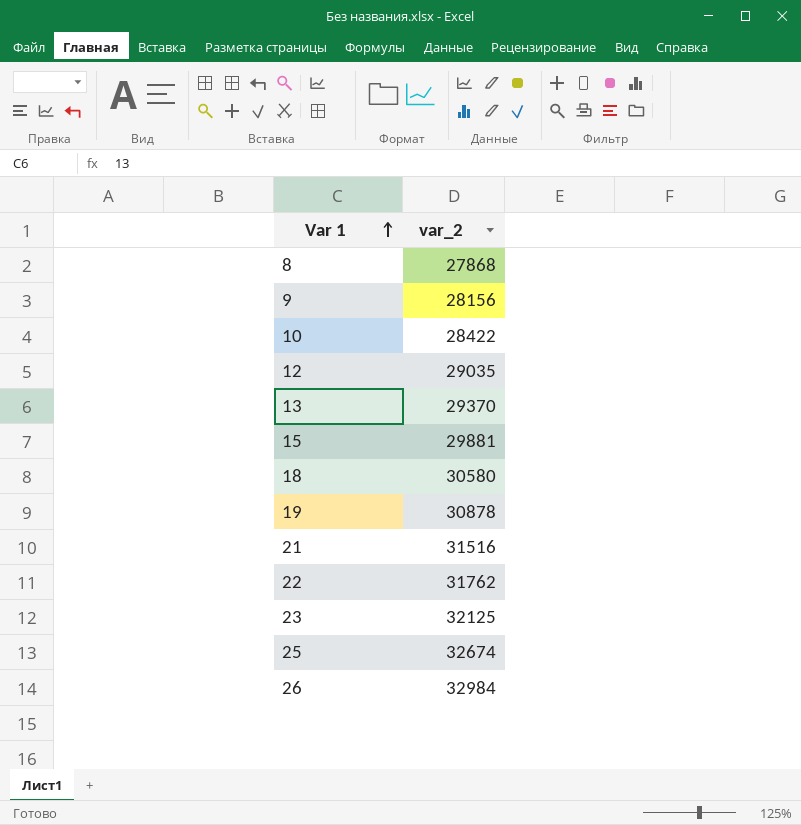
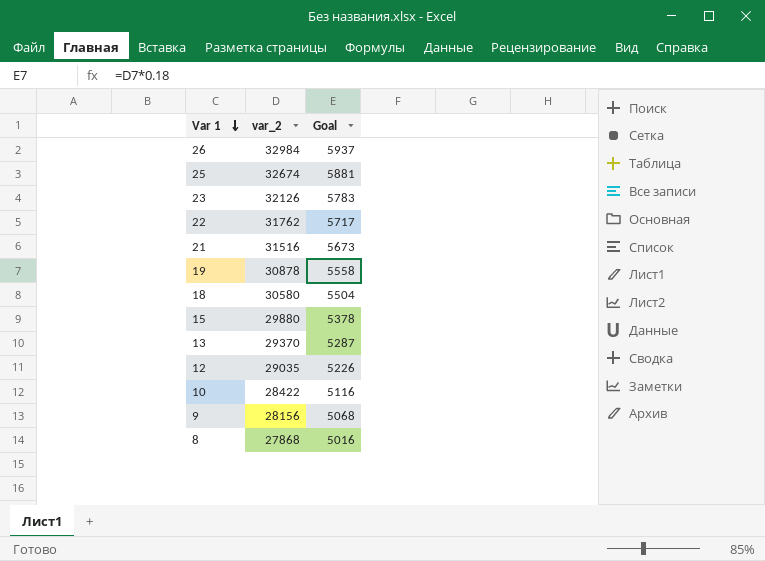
row order: Var 1 ascending -> Var 1 descending
column Goal | formula: none -> [var_2] * 0.18
23 | var_2: 32125 -> 32126
15 | var_2: 29881 -> 29880

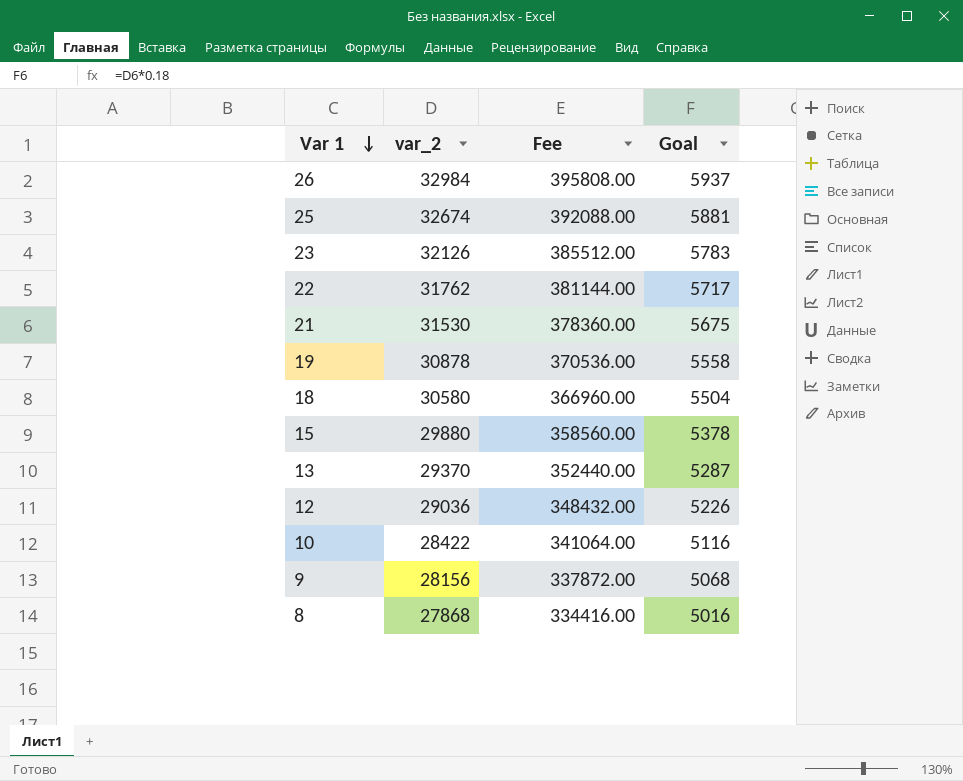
column Fee | formula: none -> [var_2] * 12
21 | var_2: 31516 -> 31530
21 | Goal: 5673 -> 5675
12 | var_2: 29035 -> 29036

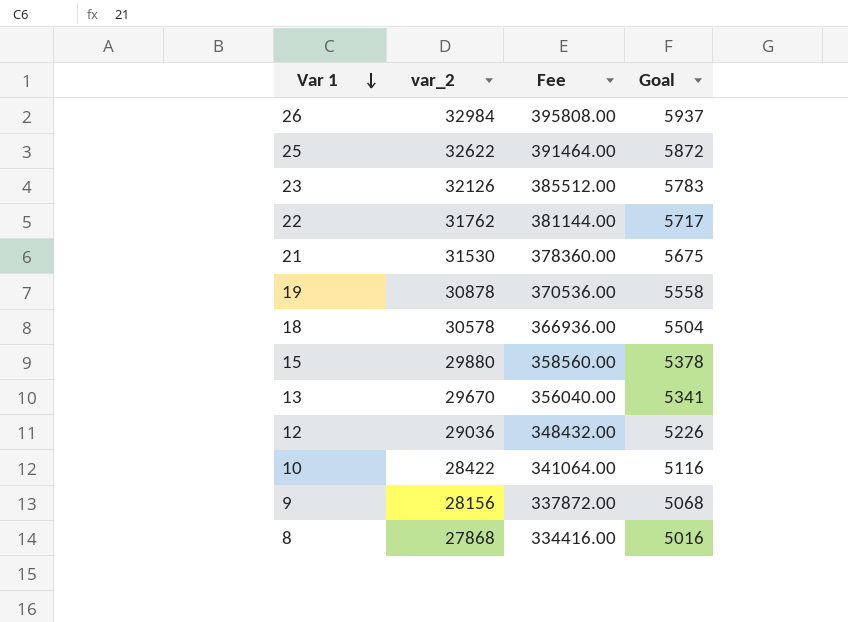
25 | var_2: 32674 -> 32622
25 | Fee: 392088.00 -> 391464.00
25 | Goal: 5881 -> 5872
18 | var_2: 30580 -> 30578
18 | Fee: 366960.00 -> 366936.00
13 | var_2: 29370 -> 29670
13 | Fee: 352440.00 -> 356040.00
13 | Goal: 5287 -> 5341

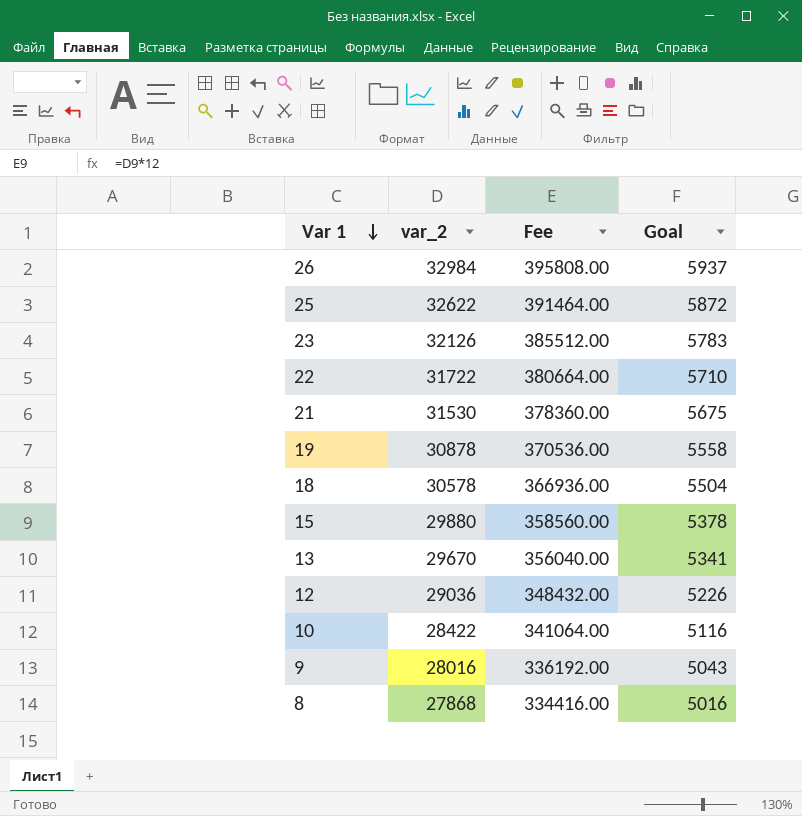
22 | var_2: 31762 -> 31722
22 | Fee: 381144.00 -> 380664.00
22 | Goal: 5717 -> 5710
9 | var_2: 28156 -> 28016
9 | Fee: 337872.00 -> 336192.00
9 | Goal: 5068 -> 5043

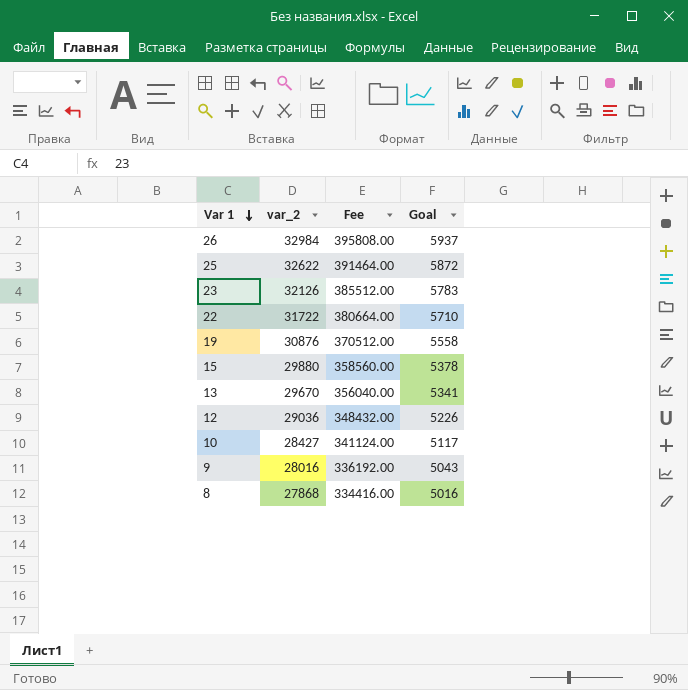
row 21: 31530 | 378360.00 | 5675 -> none
row 18: 30578 | 366936.00 | 5504 -> none
19 | var_2: 30878 -> 30876
19 | Fee: 370536.00 -> 370512.00
10 | var_2: 28422 -> 28427
10 | Fee: 341064.00 -> 341124.00
10 | Goal: 5116 -> 5117

